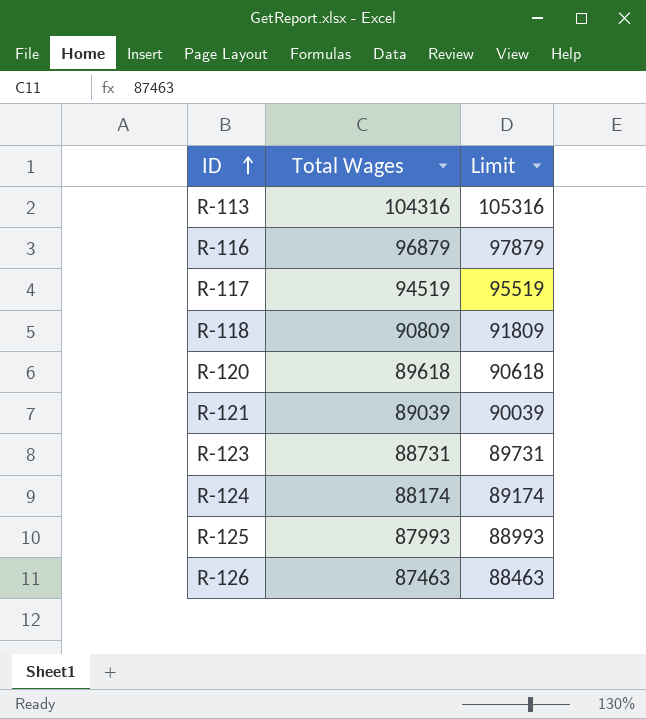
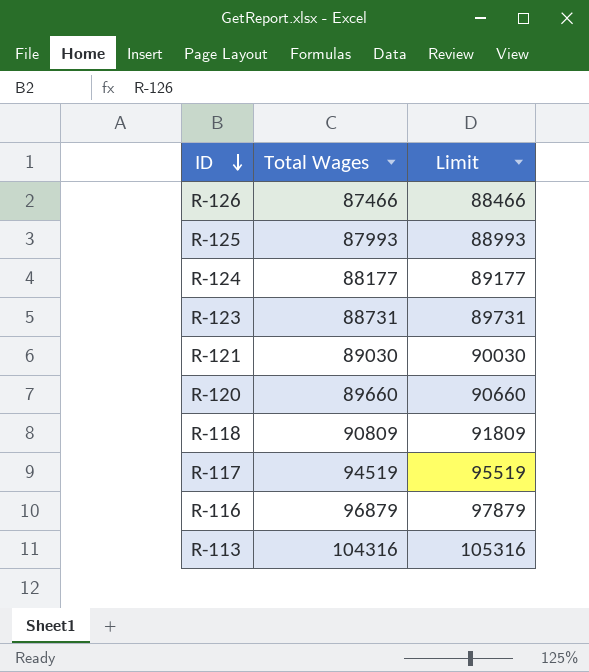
row order: ID ascending -> ID descending
R-126 | Total Wages: 87463 -> 87466
R-126 | Limit: 88463 -> 88466
R-124 | Total Wages: 88174 -> 88177
R-124 | Limit: 89174 -> 89177
R-121 | Total Wages: 89039 -> 89030
R-121 | Limit: 90039 -> 90030
R-120 | Total Wages: 89618 -> 89660
R-120 | Limit: 90618 -> 90660

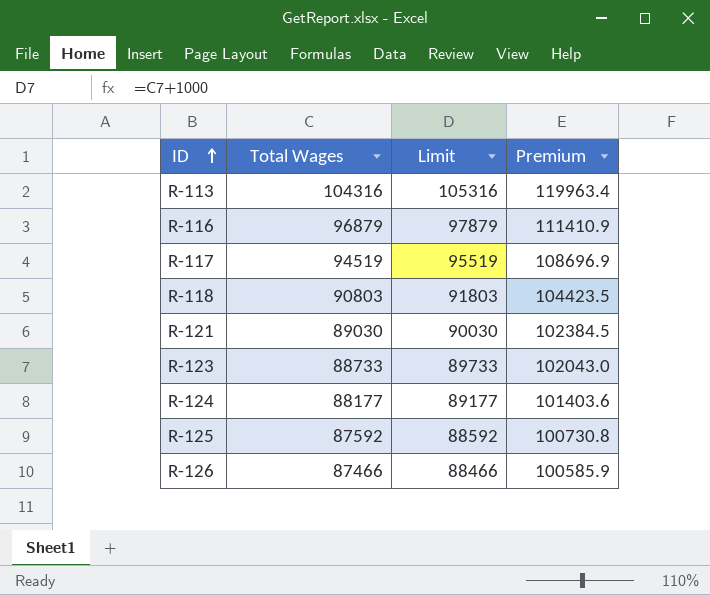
row order: ID descending -> ID ascending
column Premium | formula: none -> [Total Wages] * 1.15
row R-120: 89660 | 90660 -> none
R-118 | Total Wages: 90809 -> 90803
R-118 | Limit: 91809 -> 91803
R-123 | Total Wages: 88731 -> 88733
R-123 | Limit: 89731 -> 89733
R-125 | Total Wages: 87993 -> 87592
R-125 | Limit: 88993 -> 88592

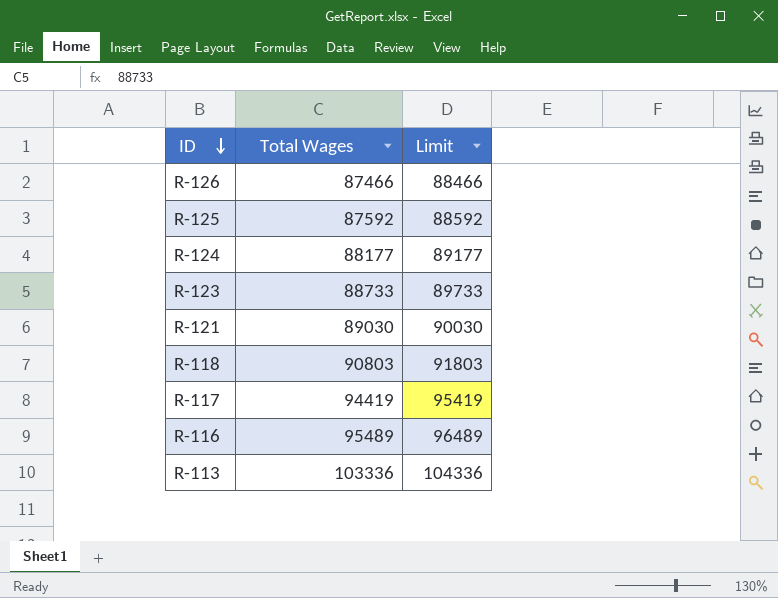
row order: ID ascending -> ID descending
column Premium | formula: [Total Wages] * 1.15 -> none
R-117 | Total Wages: 94519 -> 94419
R-117 | Limit: 95519 -> 95419
R-116 | Total Wages: 96879 -> 95489
R-116 | Limit: 97879 -> 96489
R-113 | Total Wages: 104316 -> 103336
R-113 | Limit: 105316 -> 104336

